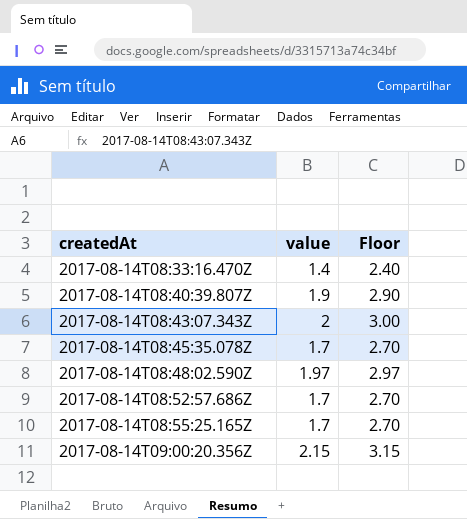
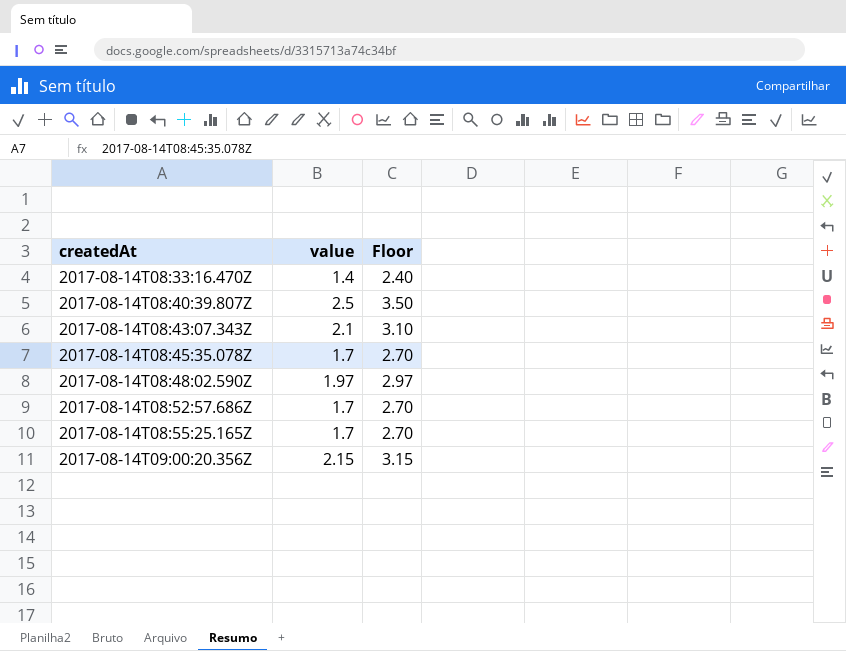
2017-08-14T08:40:39.807Z | value: 1.9 -> 2.5
2017-08-14T08:40:39.807Z | Floor: 2.90 -> 3.50
2017-08-14T08:43:07.343Z | value: 2 -> 2.1
2017-08-14T08:43:07.343Z | Floor: 3.00 -> 3.10

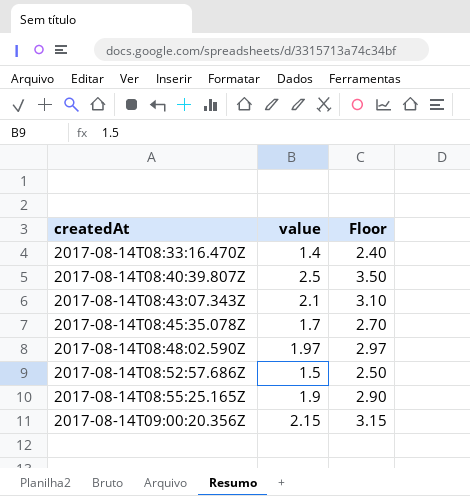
2017-08-14T08:52:57.686Z | value: 1.7 -> 1.5
2017-08-14T08:52:57.686Z | Floor: 2.70 -> 2.50
2017-08-14T08:55:25.165Z | value: 1.7 -> 1.9
2017-08-14T08:55:25.165Z | Floor: 2.70 -> 2.90

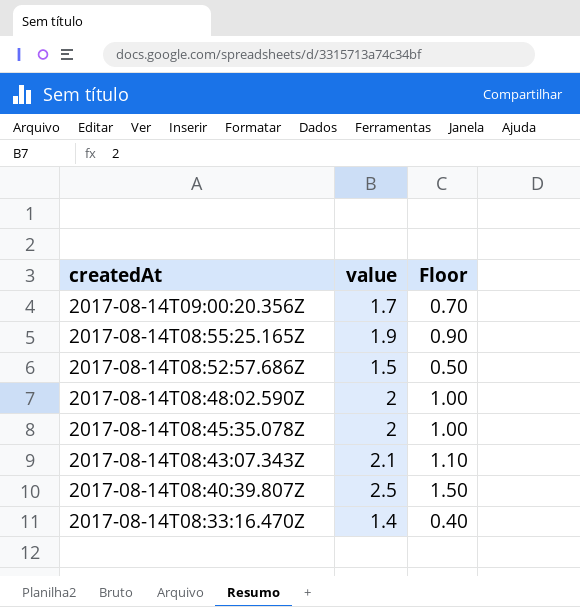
row order: createdAt ascending -> createdAt descending
column Floor | formula: [value] + 1 -> [value] - 1
2017-08-14T09:00:20.356Z | value: 2.15 -> 1.7
2017-08-14T08:48:02.590Z | value: 1.97 -> 2
2017-08-14T08:45:35.078Z | value: 1.7 -> 2

